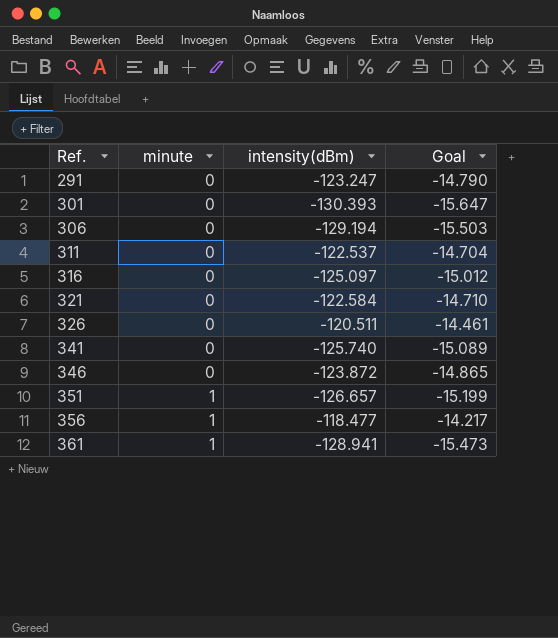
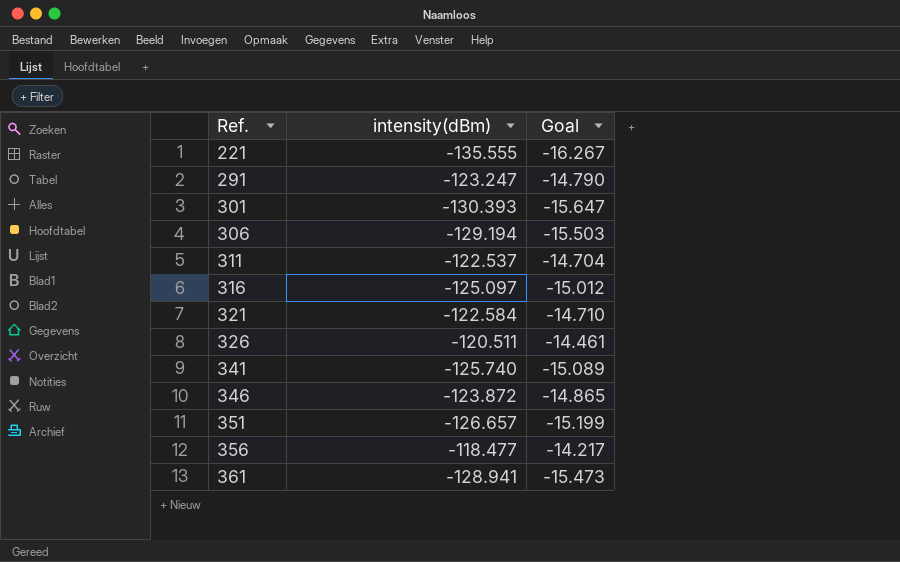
column minute | position: 2 -> none
row 221: none -> -135.555 | -16.267

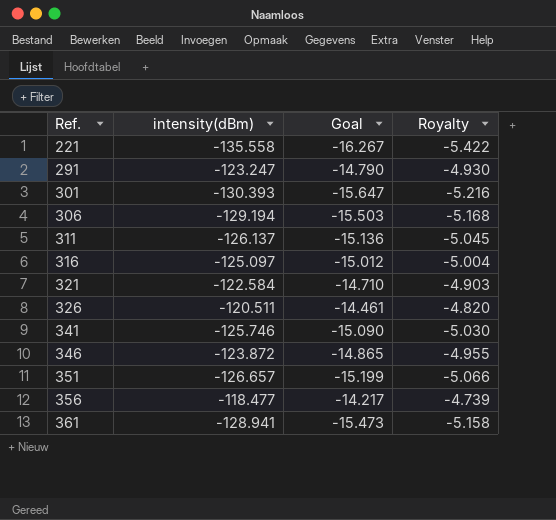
column Royalty | formula: none -> [intensity(dBm)] * 0.04
221 | intensity(dBm): -135.555 -> -135.558
311 | intensity(dBm): -122.537 -> -126.137
311 | Goal: -14.704 -> -15.136
341 | intensity(dBm): -125.740 -> -125.746
341 | Goal: -15.089 -> -15.090

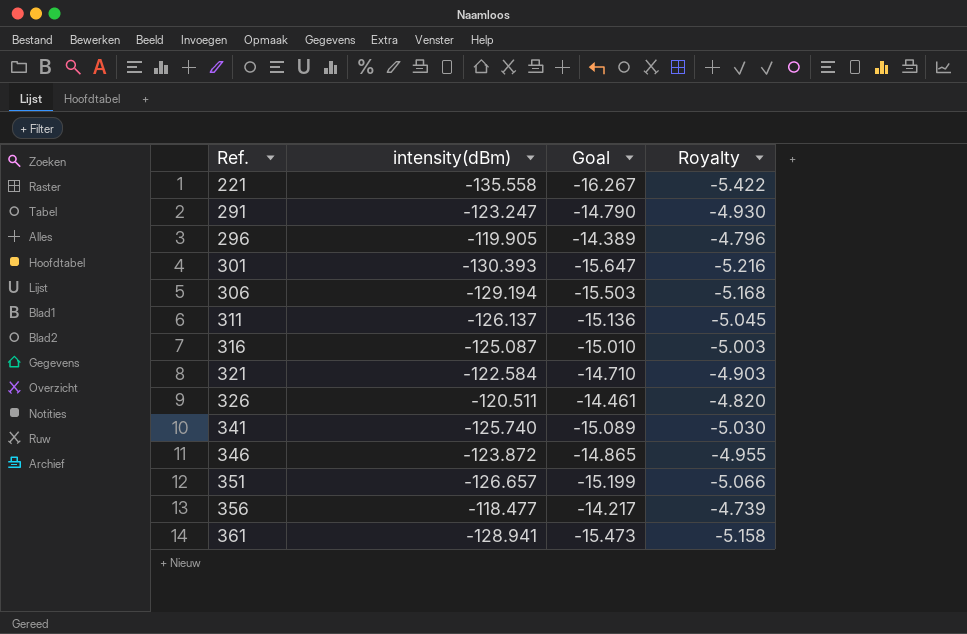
row 296: none -> -119.905 | -14.389 | -4.796
316 | intensity(dBm): -125.097 -> -125.087
316 | Goal: -15.012 -> -15.010
316 | Royalty: -5.004 -> -5.003
341 | intensity(dBm): -125.746 -> -125.740
341 | Goal: -15.090 -> -15.089

